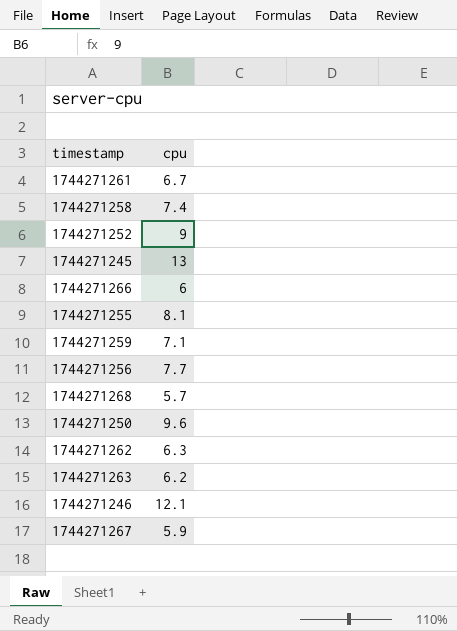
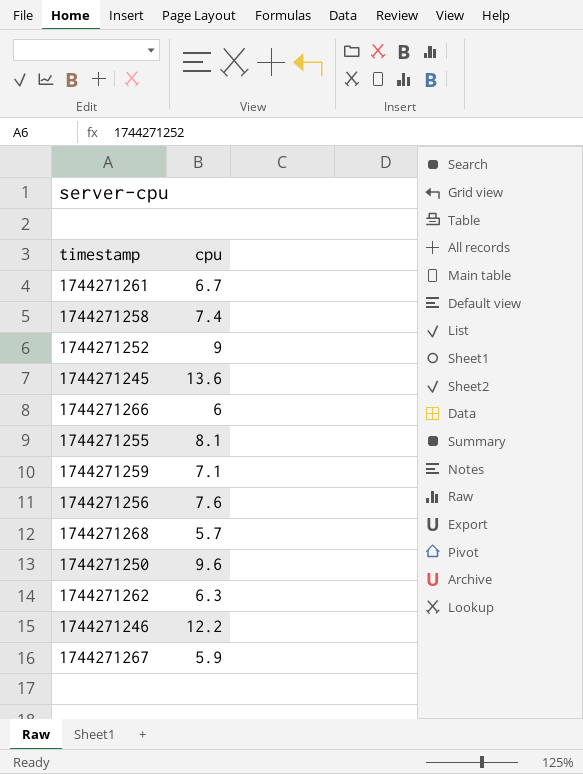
row 1744271263: 6.2 -> none
1744271245 | cpu: 13 -> 13.6
1744271256 | cpu: 7.7 -> 7.6
1744271246 | cpu: 12.1 -> 12.2

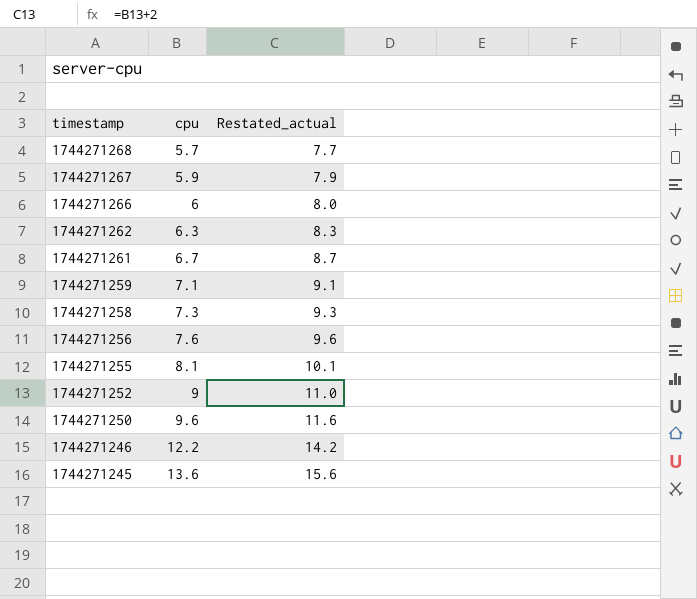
row order: none -> timestamp descending
column Restated_actual | formula: none -> [cpu] + 2
1744271258 | cpu: 7.4 -> 7.3

